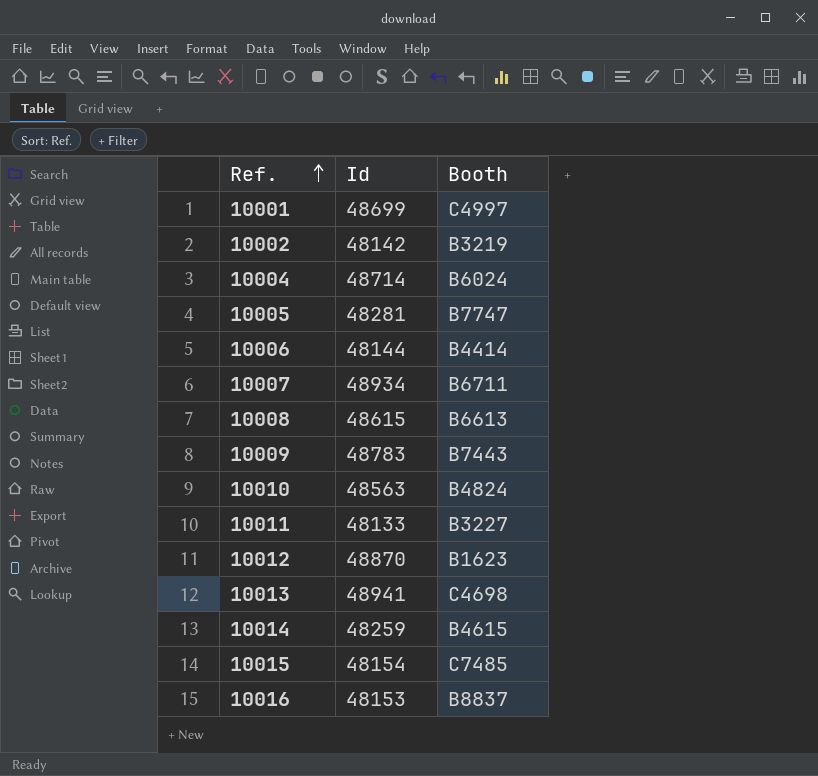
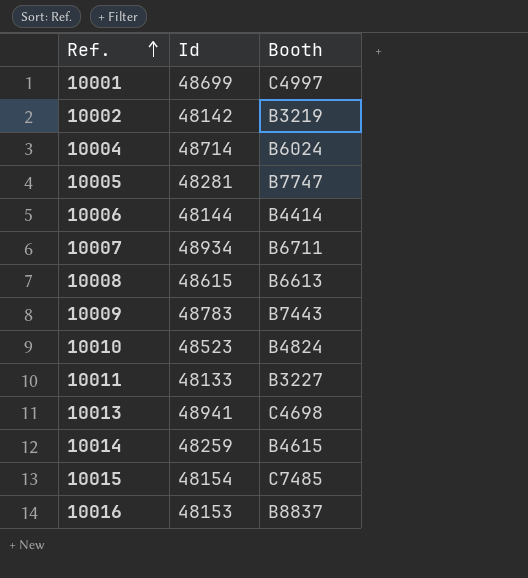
row 10012: 48870 | B1623 -> none
10010 | Id: 48563 -> 48523

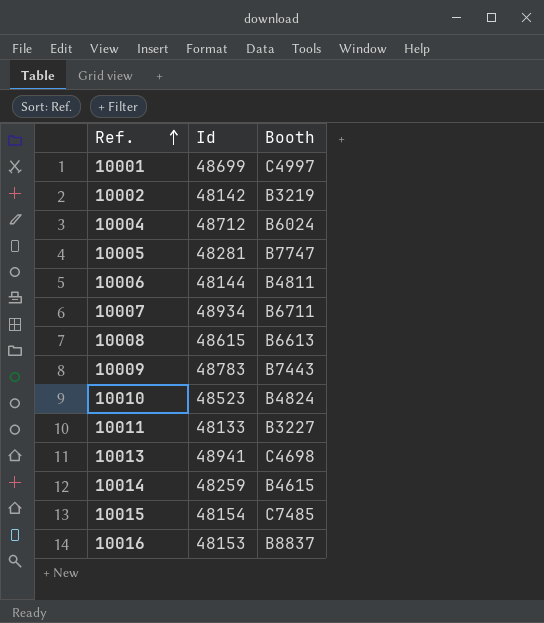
10004 | Id: 48714 -> 48712
10006 | Booth: B4414 -> B4811

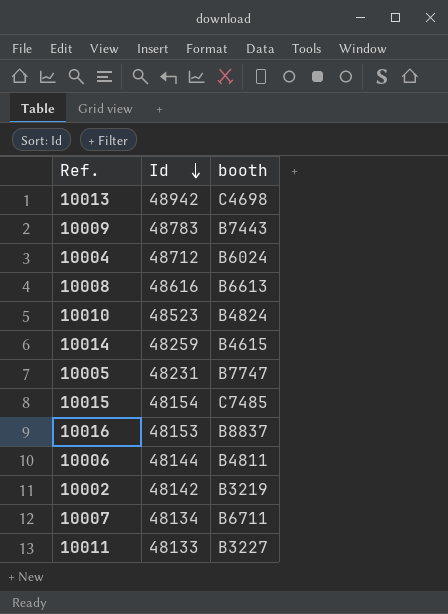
row order: Ref. ascending -> Id descending
column name: Booth -> booth
row 10001: 48699 | C4997 -> none
10013 | Id: 48941 -> 48942
10008 | Id: 48615 -> 48616
10005 | Id: 48281 -> 48231
10007 | Id: 48934 -> 48134

